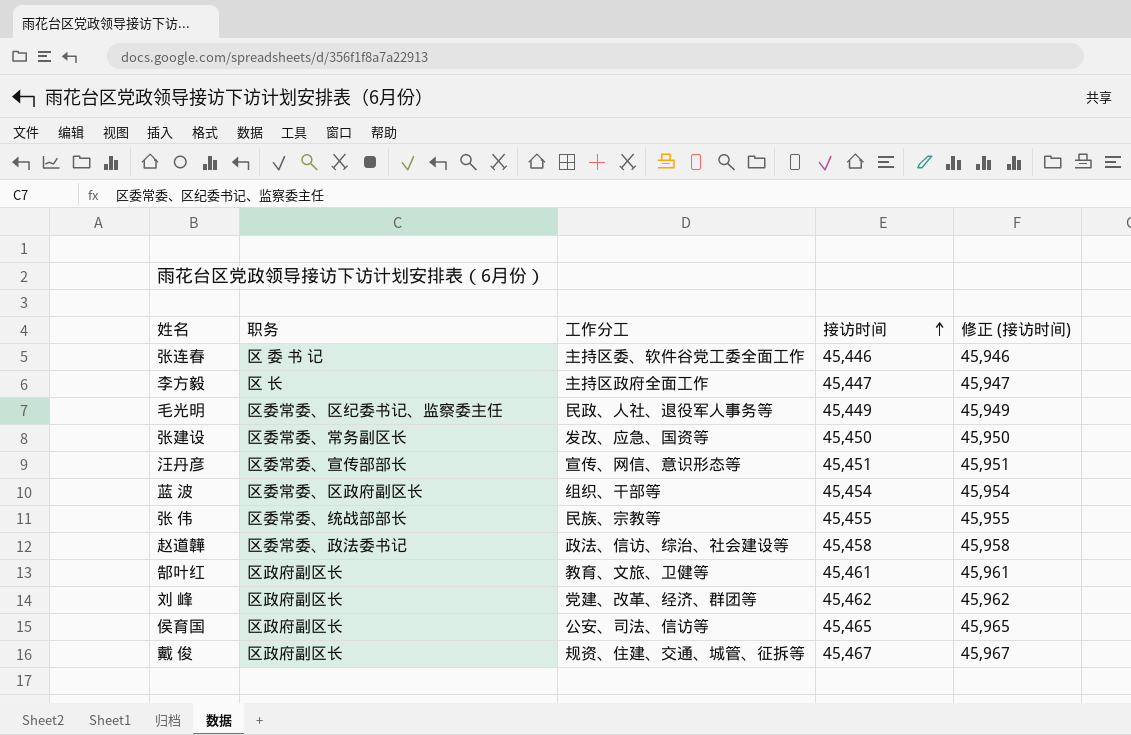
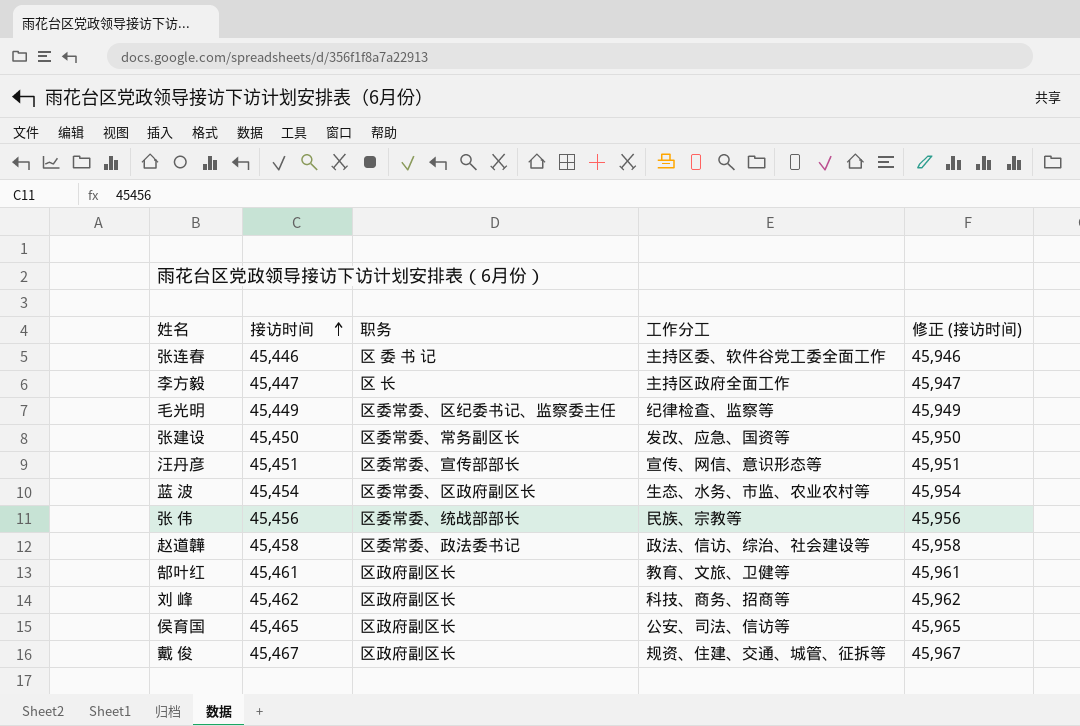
column 接访时间 | position: 4 -> 2
毛光明 | 工作分工: 民政、人社、退役军人事务等 -> 纪律检查、监察等
蓝 波 | 工作分工: 组织、干部等 -> 生态、水务、市监、农业农村等
张 伟 | 接访时间: 45,455 -> 45,456
张 伟 | 修正 (接访时间): 45,955 -> 45,956
刘 峰 | 工作分工: 党建、改革、经济、群团等 -> 科技、商务、招商等

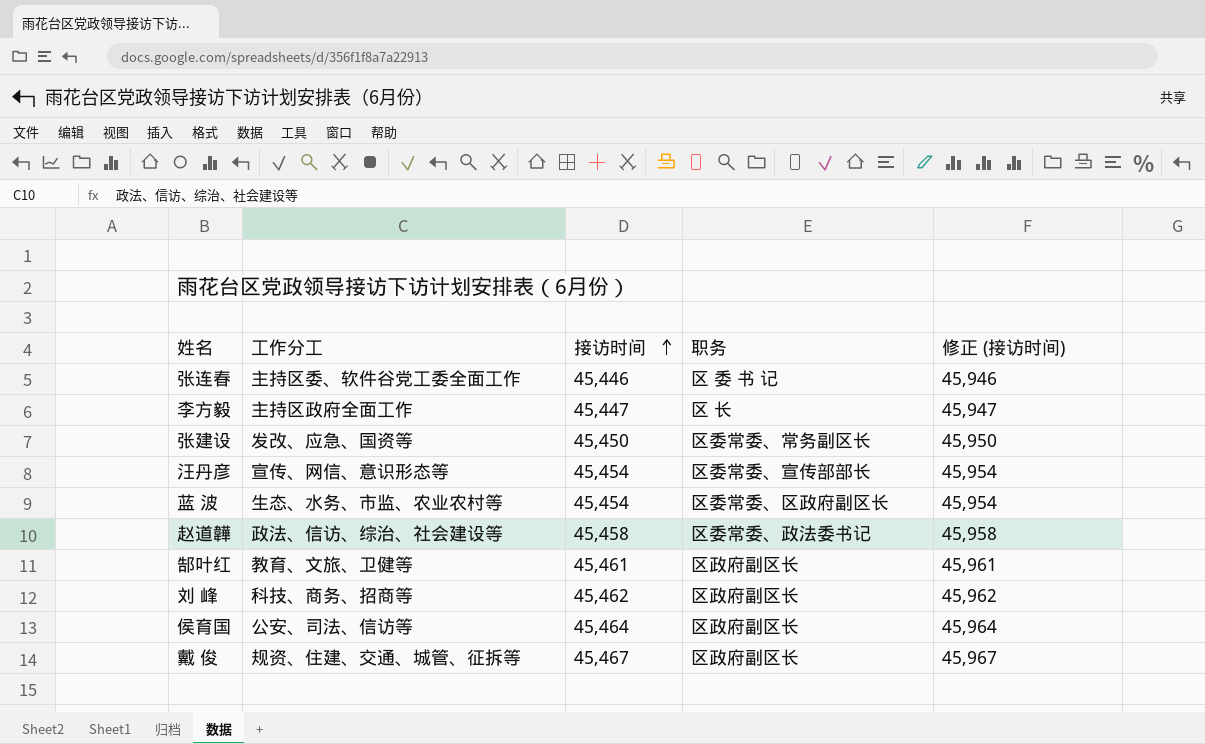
column 工作分工 | position: 4 -> 2
row 毛光明: 45,449 | 区委常委、区纪委书记、监察委主任 | 纪律检查、监察等 | 45,949 -> none
row 张 伟: 45,456 | 区委常委、统战部部长 | 民族、宗教等 | 45,956 -> none
汪丹彦 | 接访时间: 45,451 -> 45,454
汪丹彦 | 修正 (接访时间): 45,951 -> 45,954
侯育国 | 接访时间: 45,465 -> 45,464
侯育国 | 修正 (接访时间): 45,965 -> 45,964

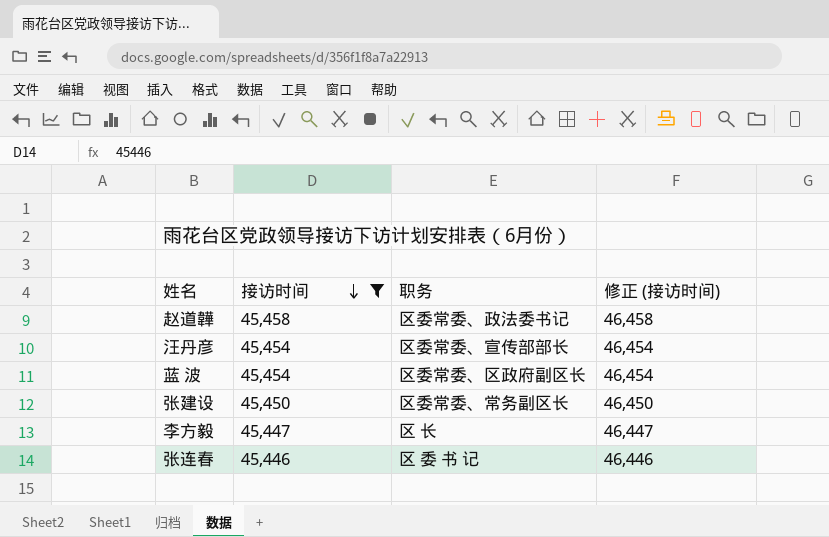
filter: none -> 接访时间 <= 45,458
row order: 接访时间 ascending -> 接访时间 descending
column 工作分工 | position: 2 -> none
column 修正 (接访时间) | formula: [接访时间] + 500 -> [接访时间] + 1000

